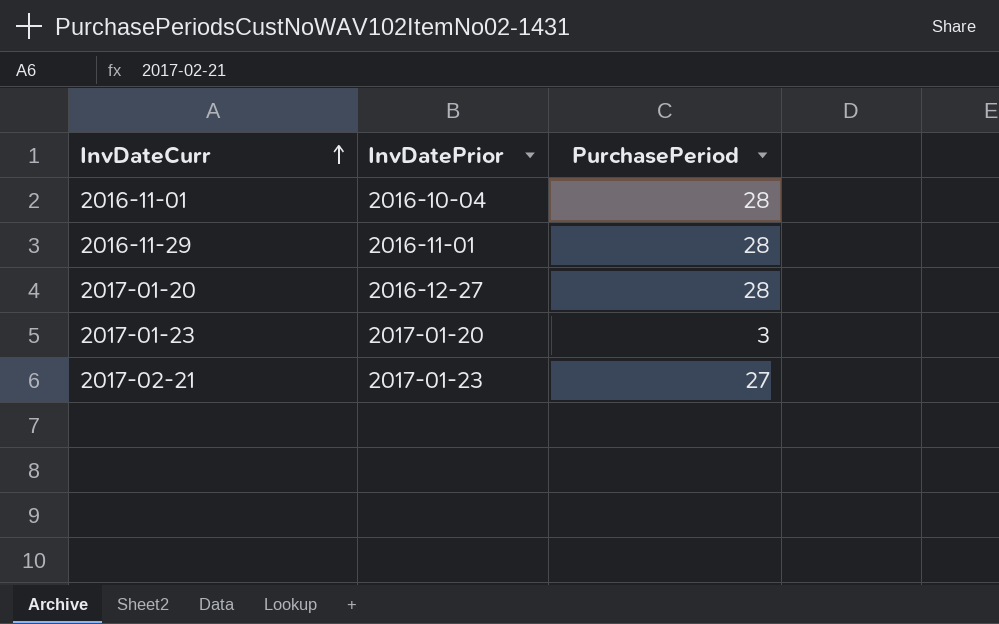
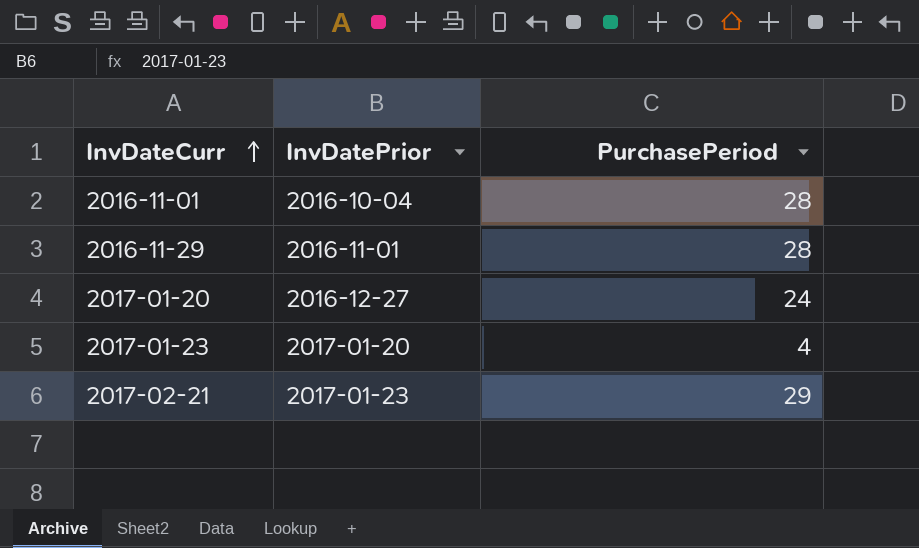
2017-01-20 | PurchasePeriod: 28 -> 24
2017-01-23 | PurchasePeriod: 3 -> 4
2017-02-21 | PurchasePeriod: 27 -> 29

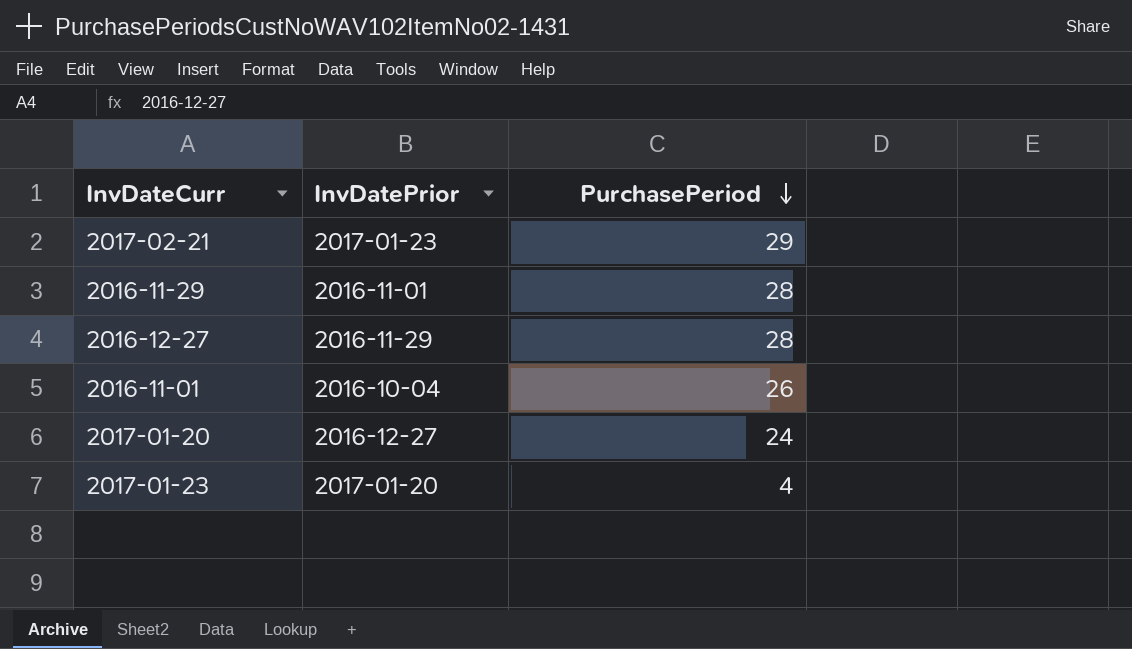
row order: InvDateCurr ascending -> PurchasePeriod descending
row 2016-12-27: none -> 2016-11-29 | 28
2016-11-01 | PurchasePeriod: 28 -> 26

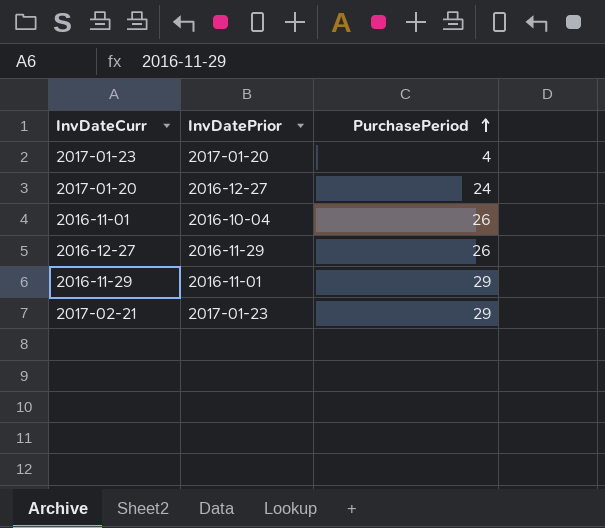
row order: PurchasePeriod descending -> PurchasePeriod ascending
2016-12-27 | PurchasePeriod: 28 -> 26
2016-11-29 | PurchasePeriod: 28 -> 29

